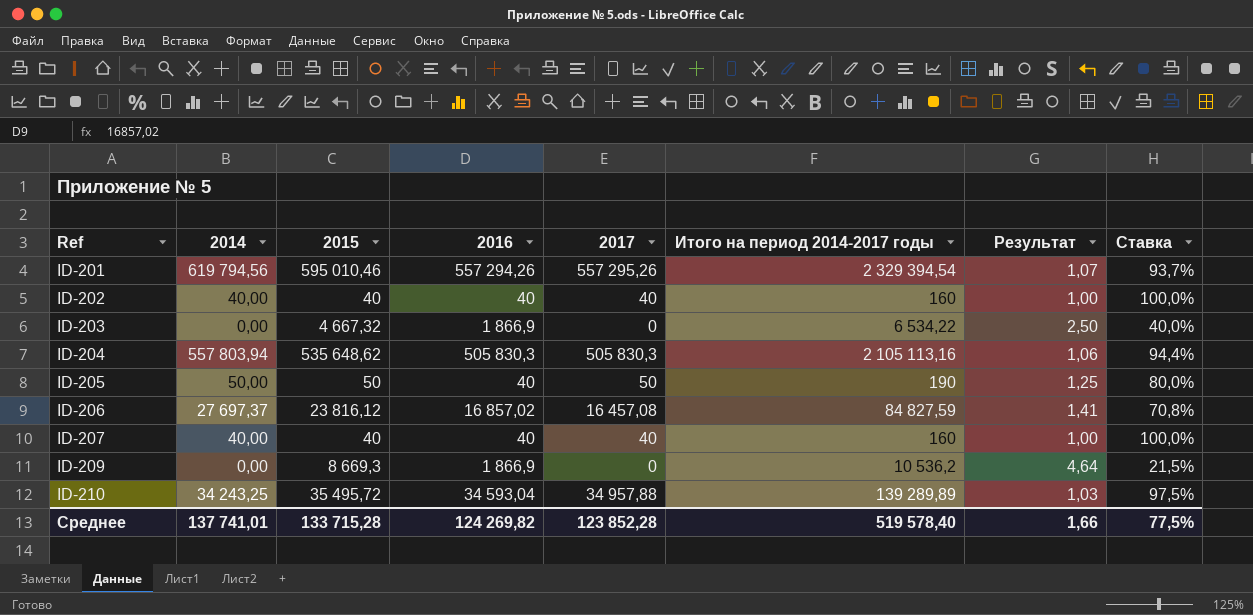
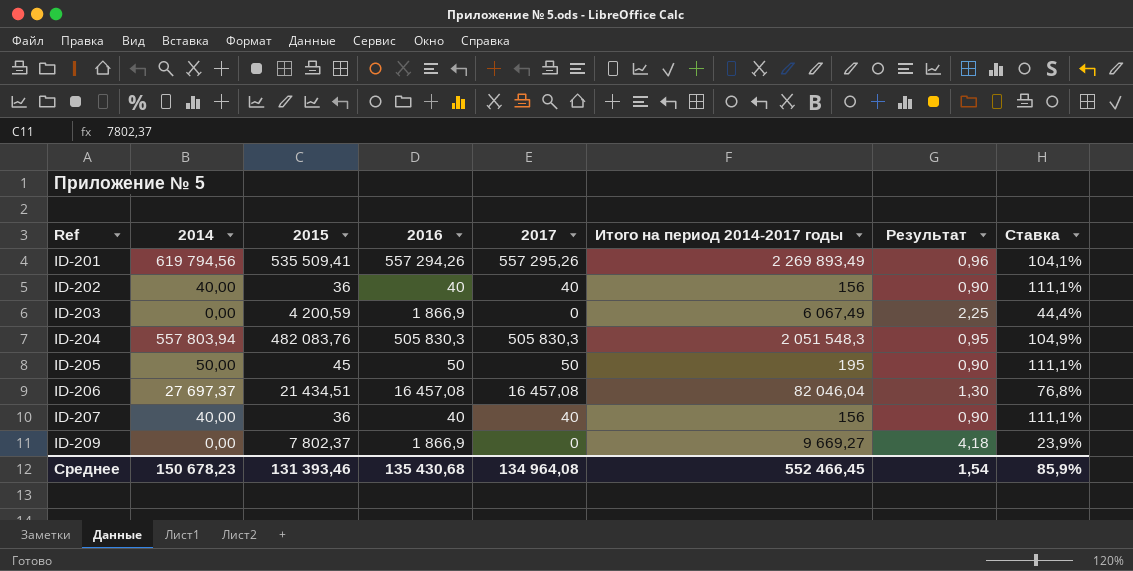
row ID-210: 34 243,25 | 35 495,72 | 34 593,04 | 34 957,88 | 139 289,89 | 1,03 | 97,5% -> none
ID-201 | 2015: 595 010,46 -> 535 509,41
ID-201 | Итого на период 2014-2017 годы: 2 329 394,54 -> 2 269 893,49
ID-201 | Результат: 1,07 -> 0,96
ID-201 | Ставка: 93,7% -> 104,1%
ID-202 | 2015: 40 -> 36
ID-202 | Итого на период 2014-2017 годы: 160 -> 156
ID-202 | Результат: 1,00 -> 0,90
ID-202 | Ставка: 100,0% -> 111,1%
ID-203 | 2015: 4 667,32 -> 4 200,59
ID-203 | Итого на период 2014-2017 годы: 6 534,22 -> 6 067,49
ID-203 | Результат: 2,50 -> 2,25
ID-203 | Ставка: 40,0% -> 44,4%
ID-204 | 2015: 535 648,62 -> 482 083,76
ID-204 | Итого на период 2014-2017 годы: 2 105 113,16 -> 2 051 548,3
ID-204 | Результат: 1,06 -> 0,95
ID-204 | Ставка: 94,4% -> 104,9%
ID-205 | 2015: 50 -> 45
ID-205 | 2016: 40 -> 50
ID-205 | Итого на период 2014-2017 годы: 190 -> 195
ID-205 | Результат: 1,25 -> 0,90
ID-205 | Ставка: 80,0% -> 111,1%
ID-206 | 2015: 23 816,12 -> 21 434,51
ID-206 | 2016: 16 857,02 -> 16 457,08
ID-206 | Итого на период 2014-2017 годы: 84 827,59 -> 82 046,04
ID-206 | Результат: 1,41 -> 1,30
ID-206 | Ставка: 70,8% -> 76,8%
ID-207 | 2015: 40 -> 36
ID-207 | Итого на период 2014-2017 годы: 160 -> 156
ID-207 | Результат: 1,00 -> 0,90
ID-207 | Ставка: 100,0% -> 111,1%
ID-209 | 2015: 8 669,3 -> 7 802,37
ID-209 | Итого на период 2014-2017 годы: 10 536,2 -> 9 669,27
ID-209 | Результат: 4,64 -> 4,18
ID-209 | Ставка: 21,5% -> 23,9%
Среднее | 2014: 137 741,01 -> 150 678,23
Среднее | 2015: 133 715,28 -> 131 393,46
Среднее | 2016: 124 269,82 -> 135 430,68
Среднее | 2017: 123 852,28 -> 134 964,08
Среднее | Итого на период 2014-2017 годы: 519 578,40 -> 552 466,45
Среднее | Результат: 1,66 -> 1,54
Среднее | Ставка: 77,5% -> 85,9%

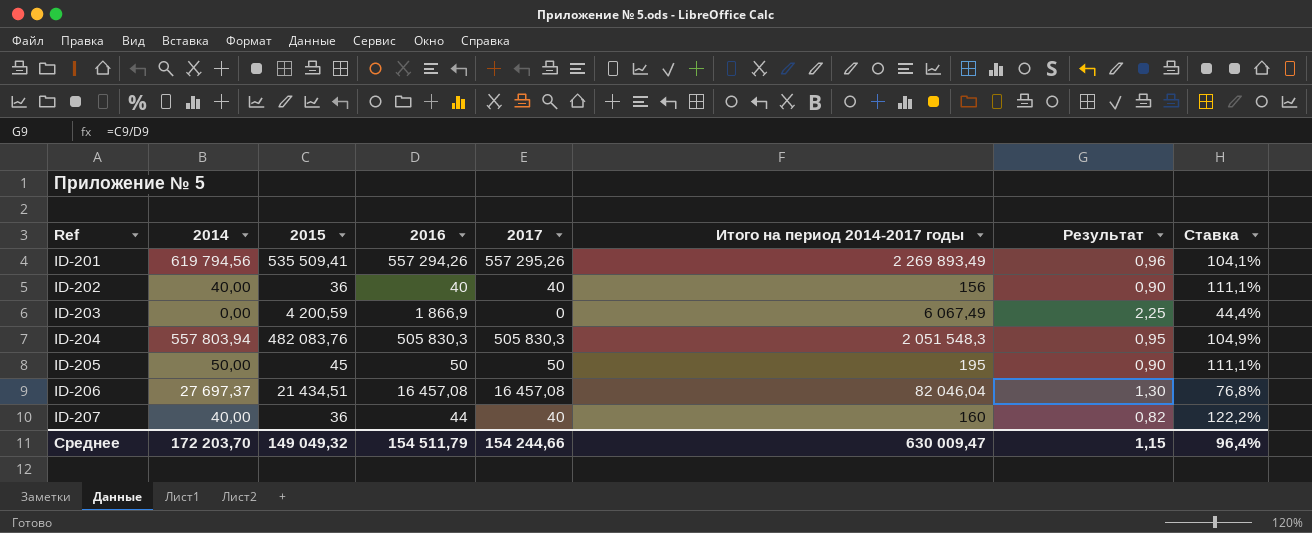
row ID-209: 0,00 | 7 802,37 | 1 866,9 | 0 | 9 669,27 | 4,18 | 23,9% -> none
ID-207 | 2016: 40 -> 44
ID-207 | Итого на период 2014-2017 годы: 156 -> 160
ID-207 | Результат: 0,90 -> 0,82
ID-207 | Ставка: 111,1% -> 122,2%
Среднее | 2014: 150 678,23 -> 172 203,70
Среднее | 2015: 131 393,46 -> 149 049,32
Среднее | 2016: 135 430,68 -> 154 511,79
Среднее | 2017: 134 964,08 -> 154 244,66
Среднее | Итого на период 2014-2017 годы: 552 466,45 -> 630 009,47
Среднее | Результат: 1,54 -> 1,15
Среднее | Ставка: 85,9% -> 96,4%

